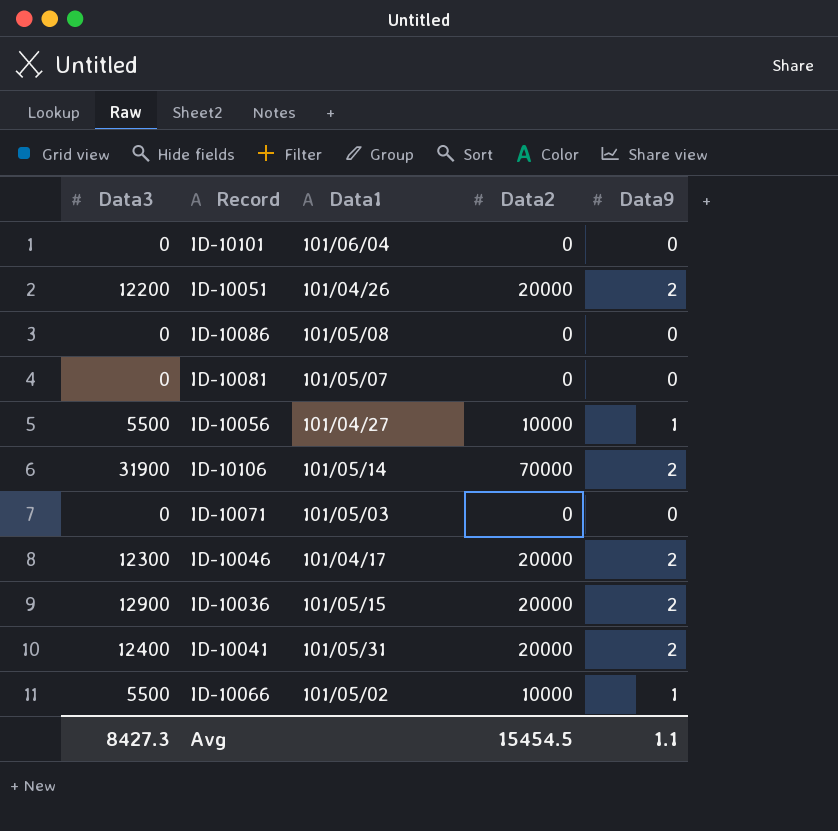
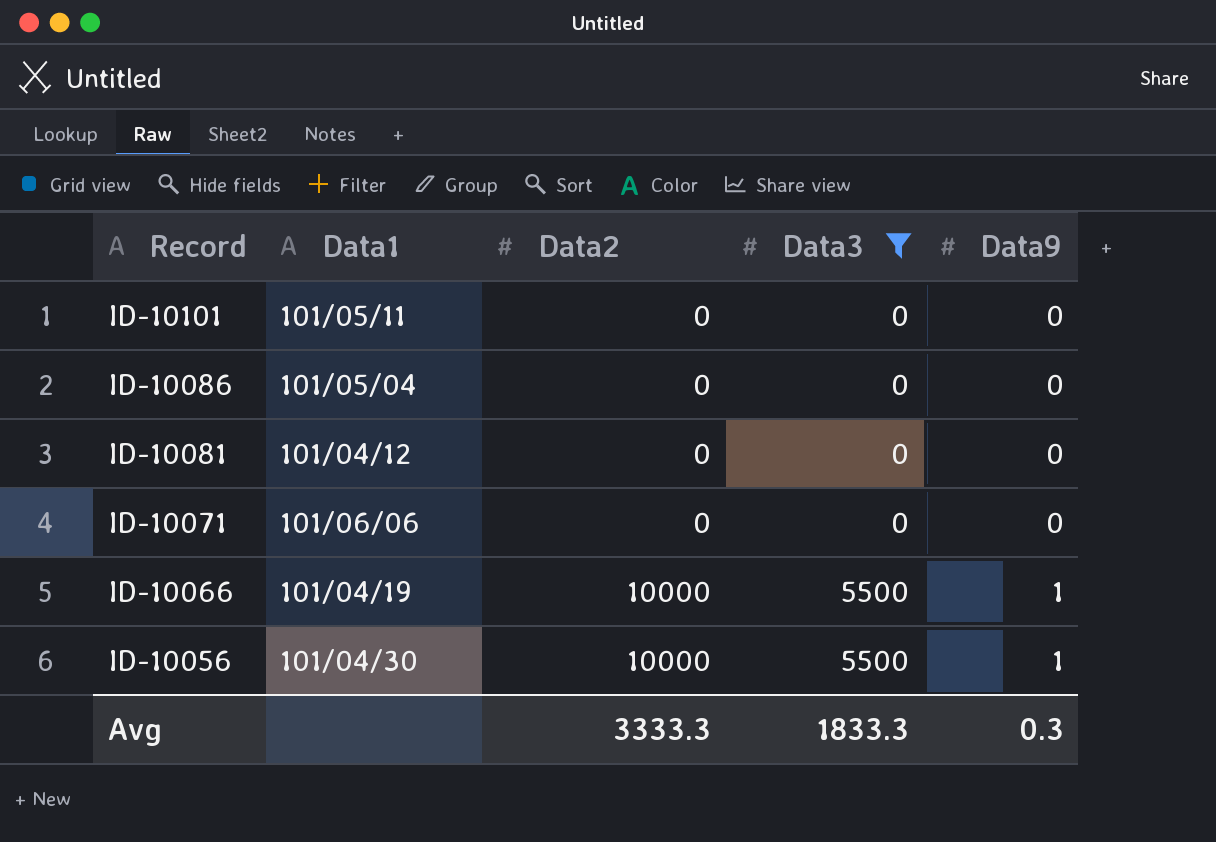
filter: none -> Data3 <= 5500
row order: none -> Record descending
column Data3 | position: 1 -> 4
ID-10101 | Data1: 101/06/04 -> 101/05/11
ID-10086 | Data1: 101/05/08 -> 101/05/04
ID-10081 | Data1: 101/05/07 -> 101/04/12
ID-10071 | Data1: 101/05/03 -> 101/06/06
ID-10066 | Data1: 101/05/02 -> 101/04/19
ID-10056 | Data1: 101/04/27 -> 101/04/30
Avg | Data2: 15454.5 -> 3333.3
Avg | Data3: 8427.3 -> 1833.3
Avg | Data9: 1.1 -> 0.3

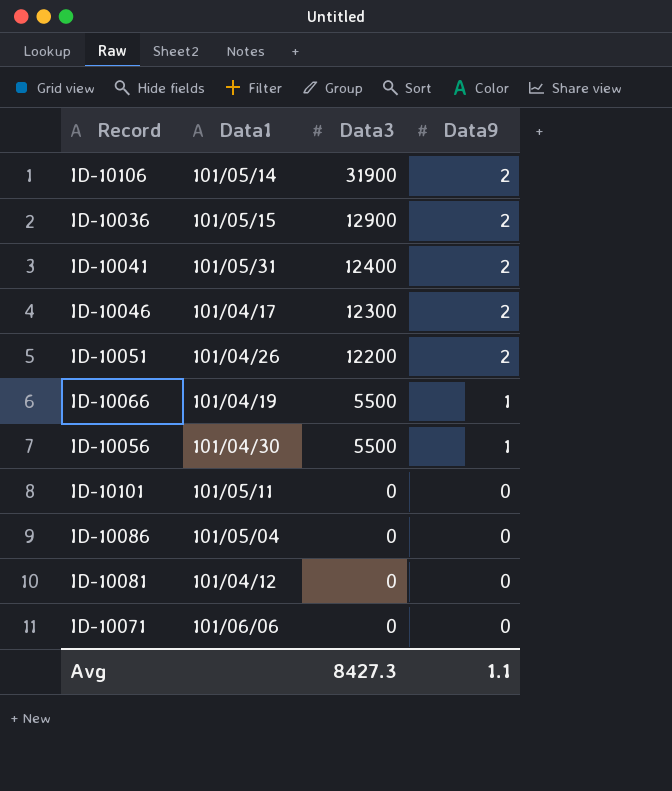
filter: Data3 <= 5500 -> none
row order: Record descending -> Data3 descending
column Data2 | position: 3 -> none
Avg | Data3: 1833.3 -> 8427.3
Avg | Data9: 0.3 -> 1.1

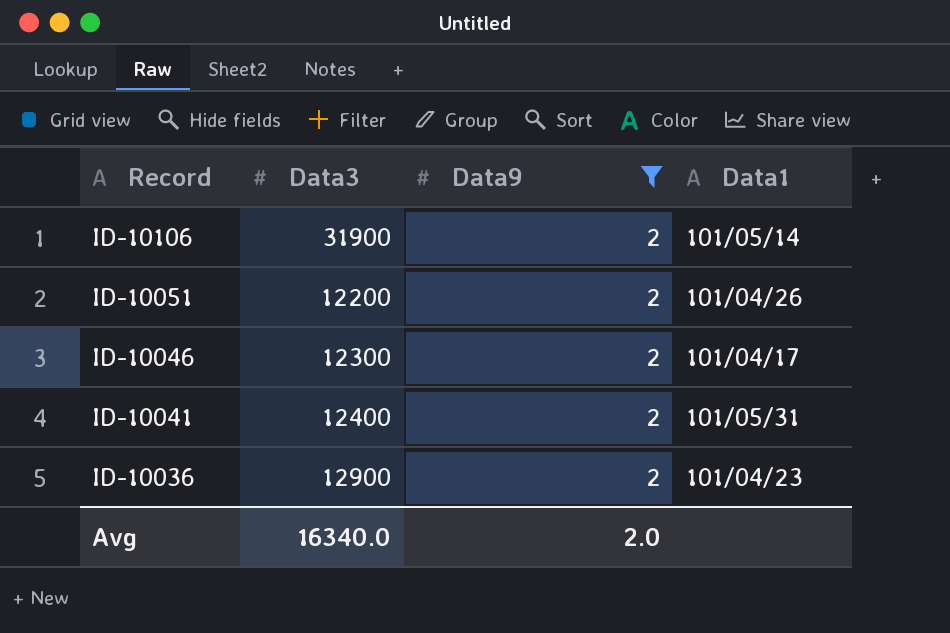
filter: none -> Data9 = 2
row order: Data3 descending -> Record descending
column Data1 | position: 2 -> 4
ID-10036 | Data1: 101/05/15 -> 101/04/23
Avg | Data3: 8427.3 -> 16340.0
Avg | Data9: 1.1 -> 2.0

